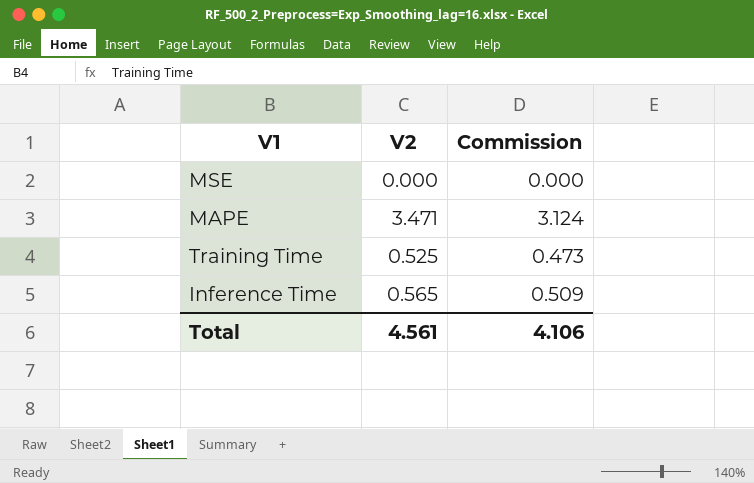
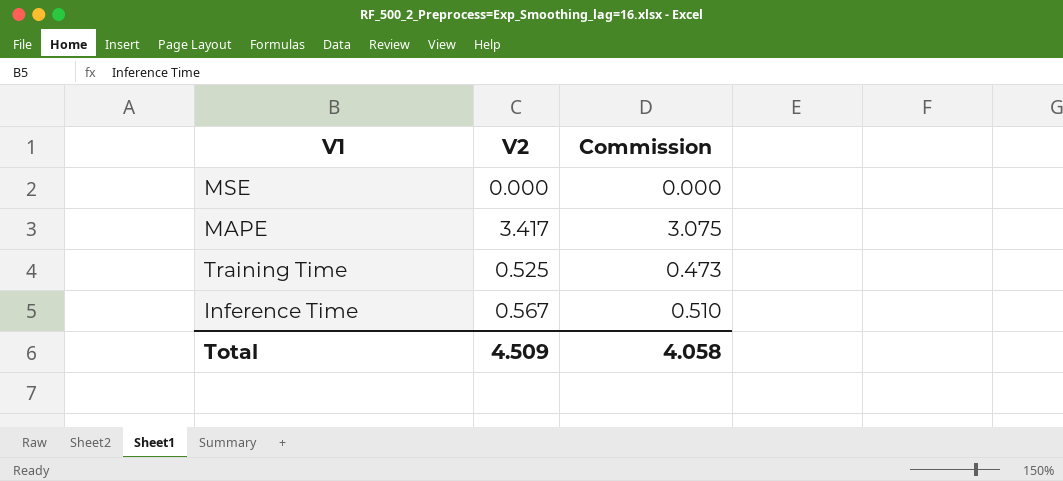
MAPE | V2: 3.471 -> 3.417
MAPE | Commission: 3.124 -> 3.075
Inference Time | V2: 0.565 -> 0.567
Inference Time | Commission: 0.509 -> 0.510
Total | V2: 4.561 -> 4.509
Total | Commission: 4.106 -> 4.058

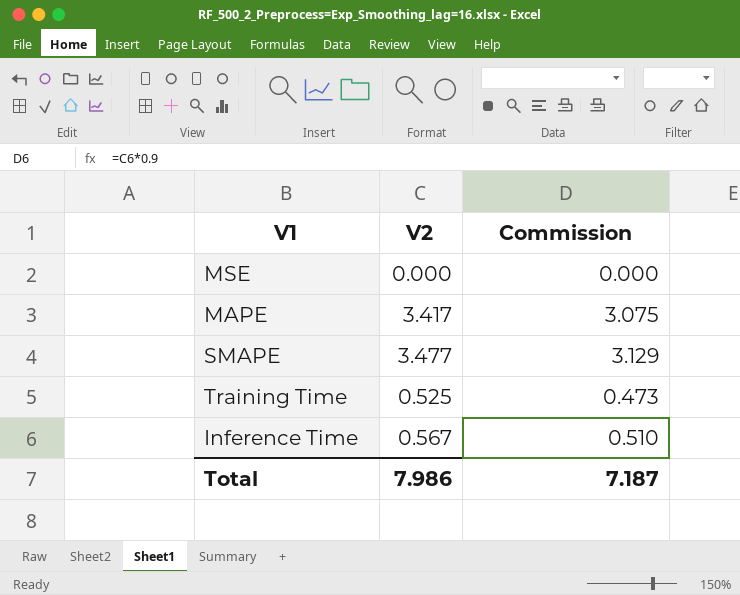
row SMAPE: none -> 3.477 | 3.129
Total | V2: 4.509 -> 7.986
Total | Commission: 4.058 -> 7.187

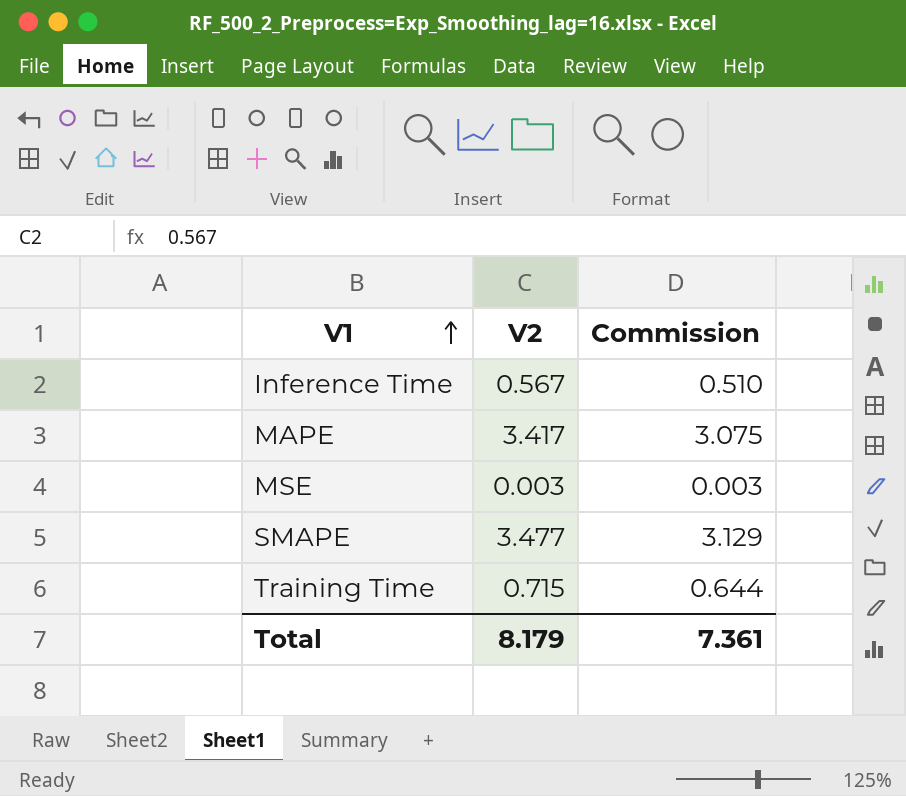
row order: none -> V1 ascending
MSE | V2: 0.000 -> 0.003
MSE | Commission: 0.000 -> 0.003
Training Time | V2: 0.525 -> 0.715
Training Time | Commission: 0.473 -> 0.644
Total | V2: 7.986 -> 8.179
Total | Commission: 7.187 -> 7.361

